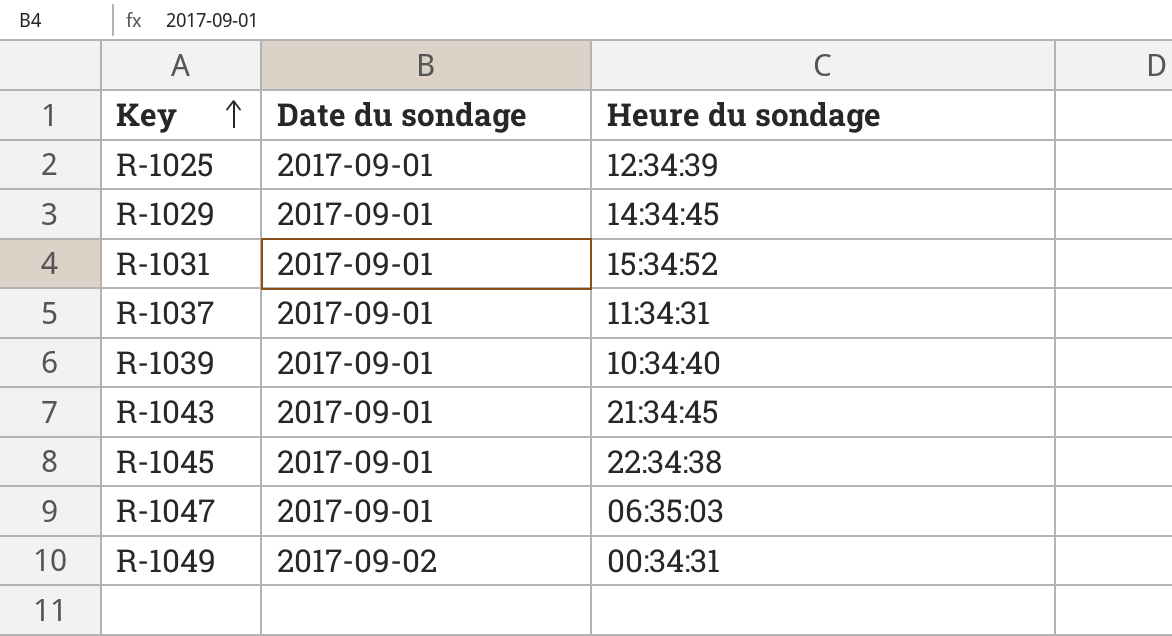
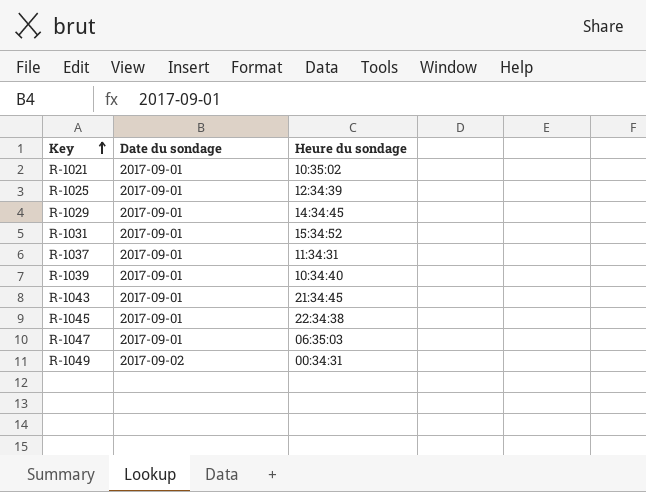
row R-1021: none -> 2017-09-01 | 10:35:02

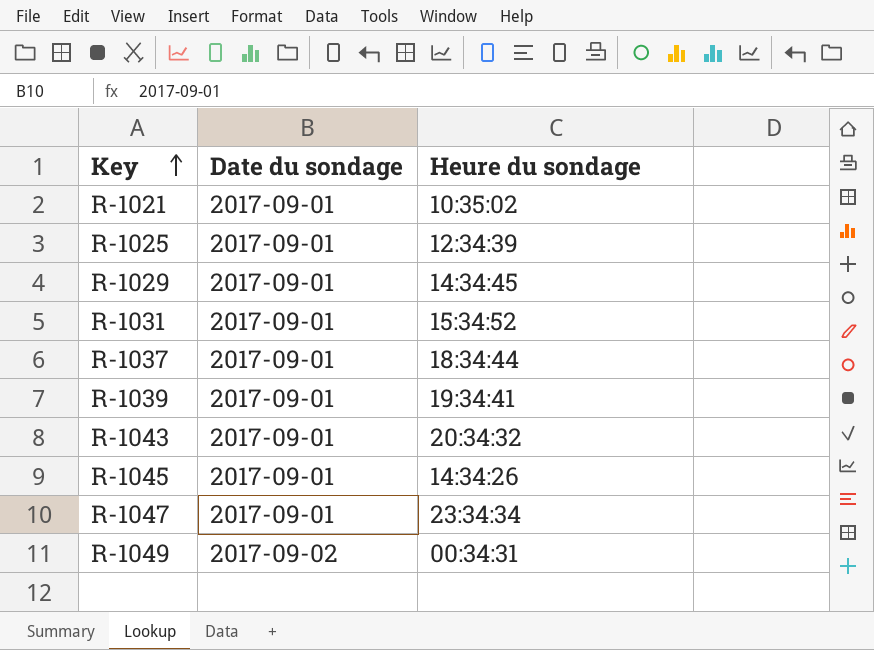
R-1037 | Heure du sondage: 11:34:31 -> 18:34:44
R-1039 | Heure du sondage: 10:34:40 -> 19:34:41
R-1043 | Heure du sondage: 21:34:45 -> 20:34:32
R-1045 | Heure du sondage: 22:34:38 -> 14:34:26
R-1047 | Heure du sondage: 06:35:03 -> 23:34:34

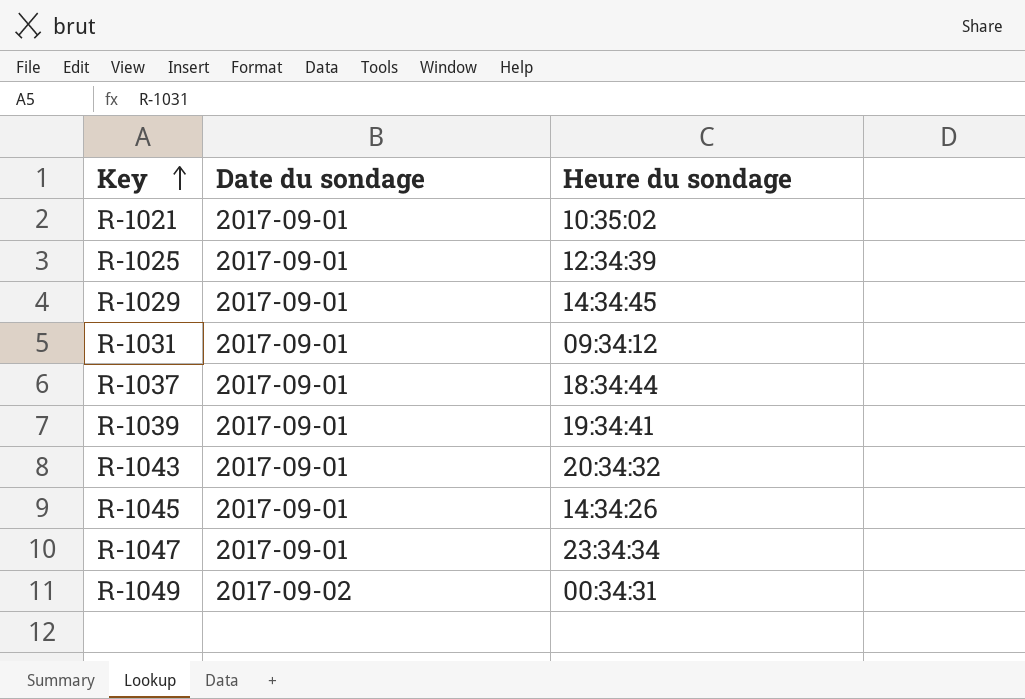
R-1031 | Heure du sondage: 15:34:52 -> 09:34:12

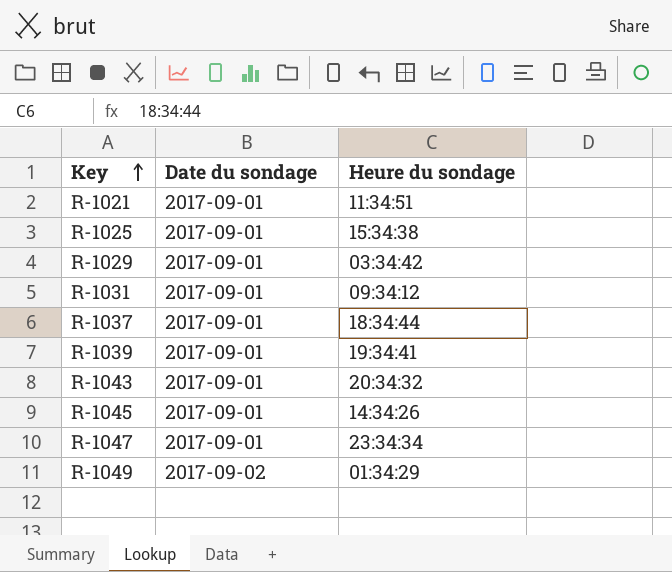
R-1021 | Heure du sondage: 10:35:02 -> 11:34:51
R-1025 | Heure du sondage: 12:34:39 -> 15:34:38
R-1029 | Heure du sondage: 14:34:45 -> 03:34:42
R-1049 | Heure du sondage: 00:34:31 -> 01:34:29

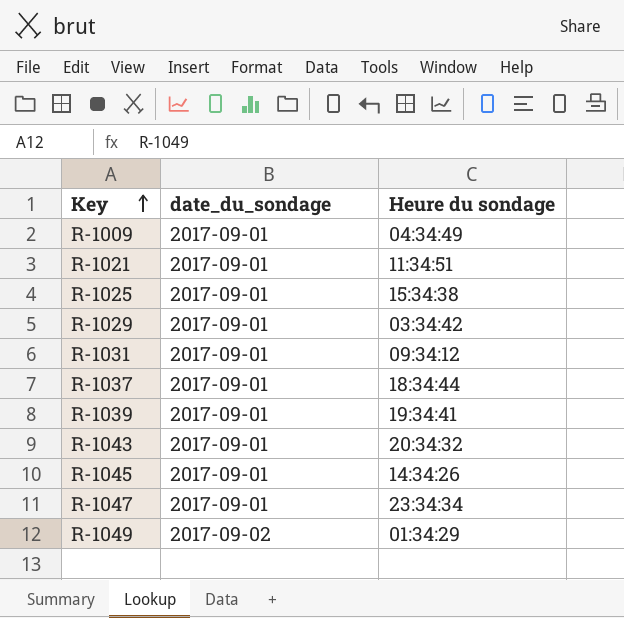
column name: Date du sondage -> date_du_sondage
row R-1009: none -> 2017-09-01 | 04:34:49

